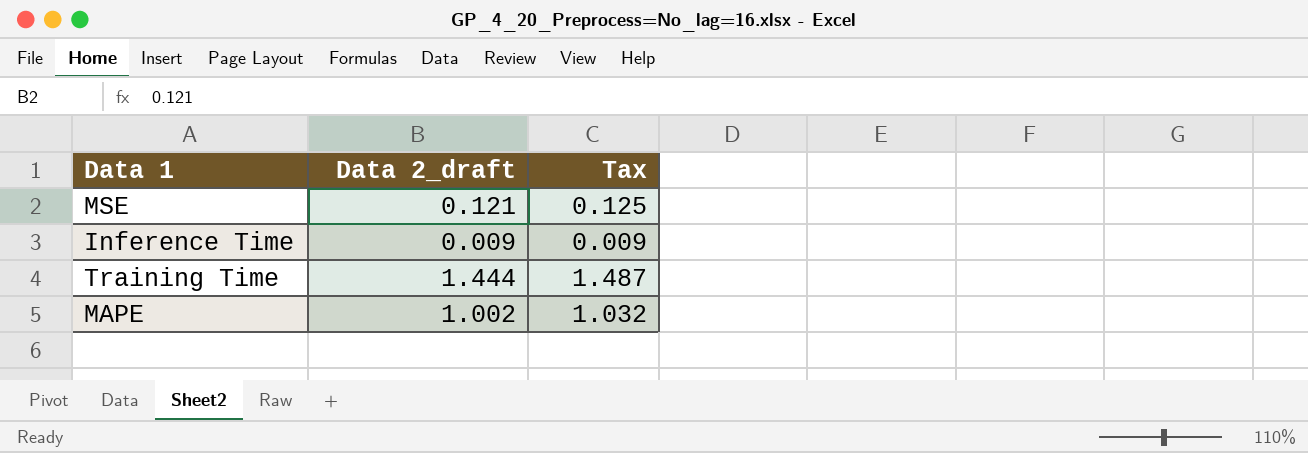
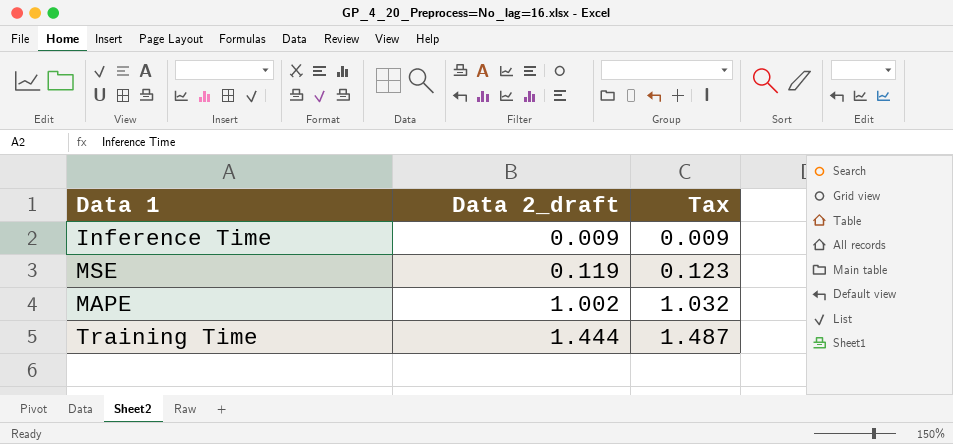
row order: none -> Data 2_draft ascending
MSE | Data 2_draft: 0.121 -> 0.119
MSE | Tax: 0.125 -> 0.123

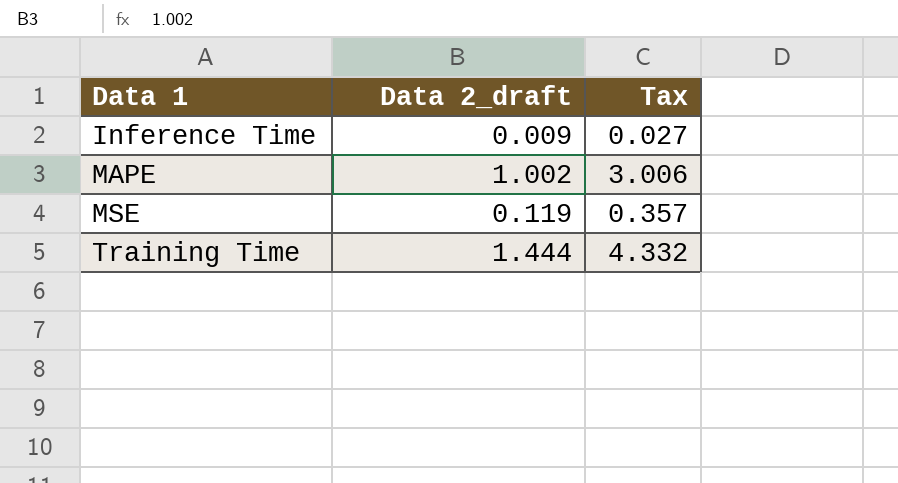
row order: Data 2_draft ascending -> Data 1 ascending
column Tax | formula: [Data 2_draft] * 1.03 -> [Data 2_draft] * 3

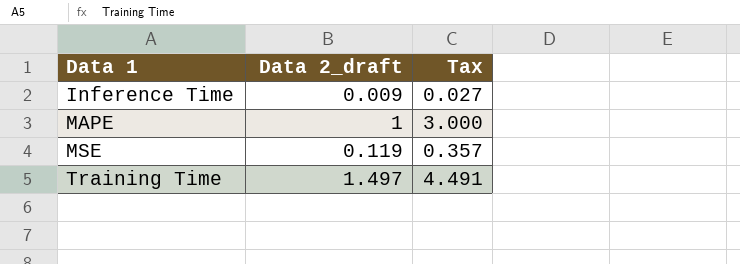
MAPE | Data 2_draft: 1.002 -> 1
MAPE | Tax: 3.006 -> 3.000
Training Time | Data 2_draft: 1.444 -> 1.497
Training Time | Tax: 4.332 -> 4.491

